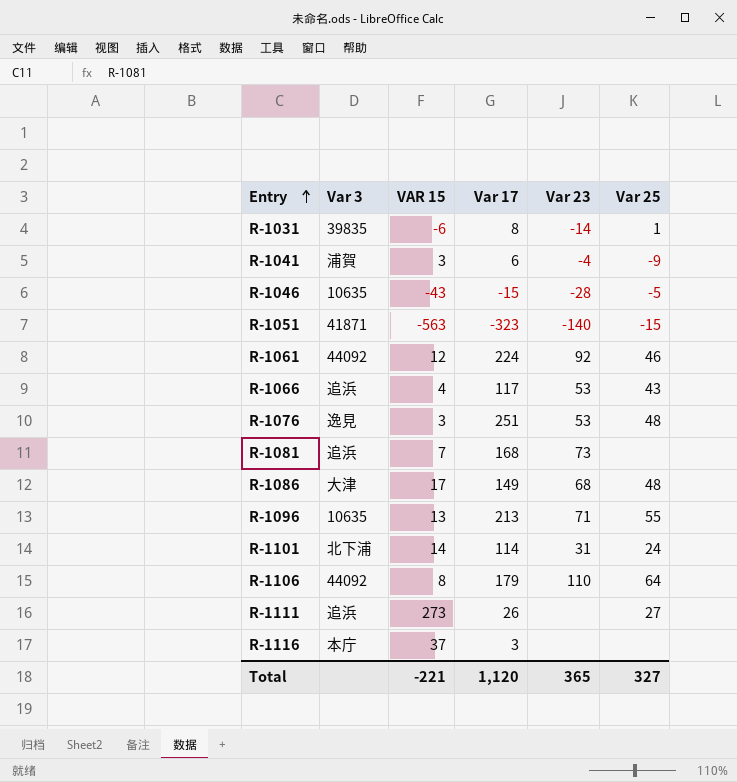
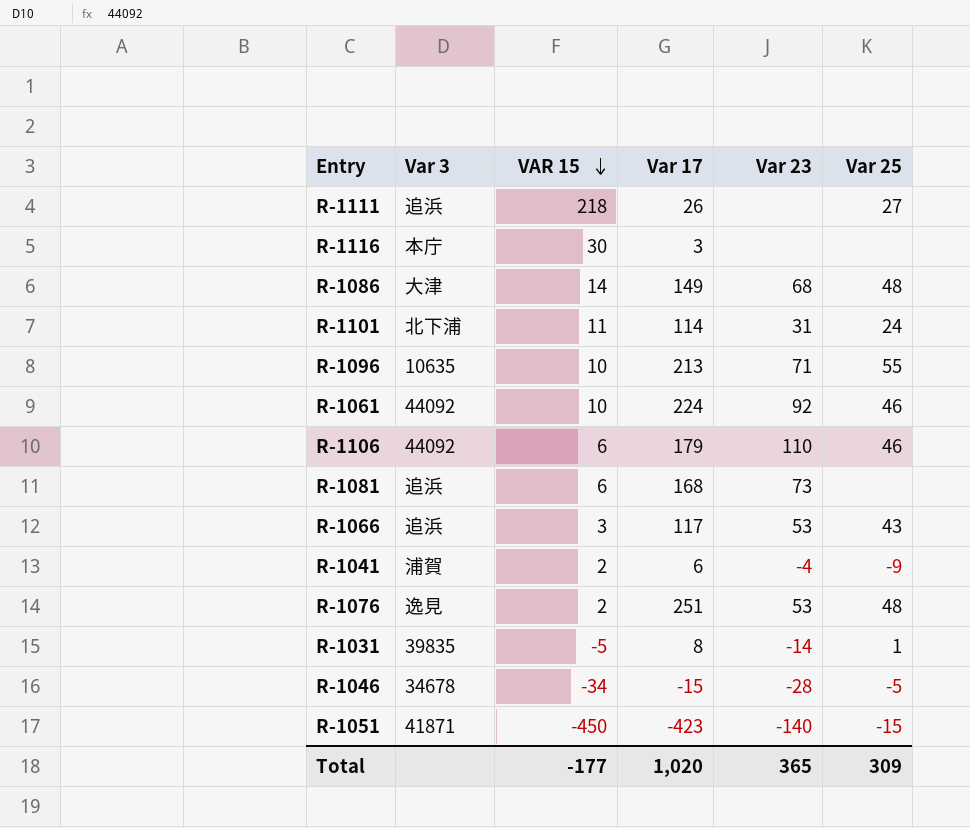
row order: Entry ascending -> VAR 15 descending
R-1111 | VAR 15: 273 -> 218
R-1116 | VAR 15: 37 -> 30
R-1086 | VAR 15: 17 -> 14
R-1101 | VAR 15: 14 -> 11
R-1096 | VAR 15: 13 -> 10
R-1061 | VAR 15: 12 -> 10
R-1106 | VAR 15: 8 -> 6
R-1106 | Var 25: 64 -> 46
R-1081 | VAR 15: 7 -> 6
R-1066 | VAR 15: 4 -> 3
R-1041 | VAR 15: 3 -> 2
R-1076 | VAR 15: 3 -> 2
R-1031 | VAR 15: -6 -> -5
R-1046 | Var 3: 10635 -> 34678
R-1046 | VAR 15: -43 -> -34
R-1051 | VAR 15: -563 -> -450
R-1051 | Var 17: -323 -> -423
Total | VAR 15: -221 -> -177
Total | Var 17: 1,120 -> 1,020
Total | Var 25: 327 -> 309

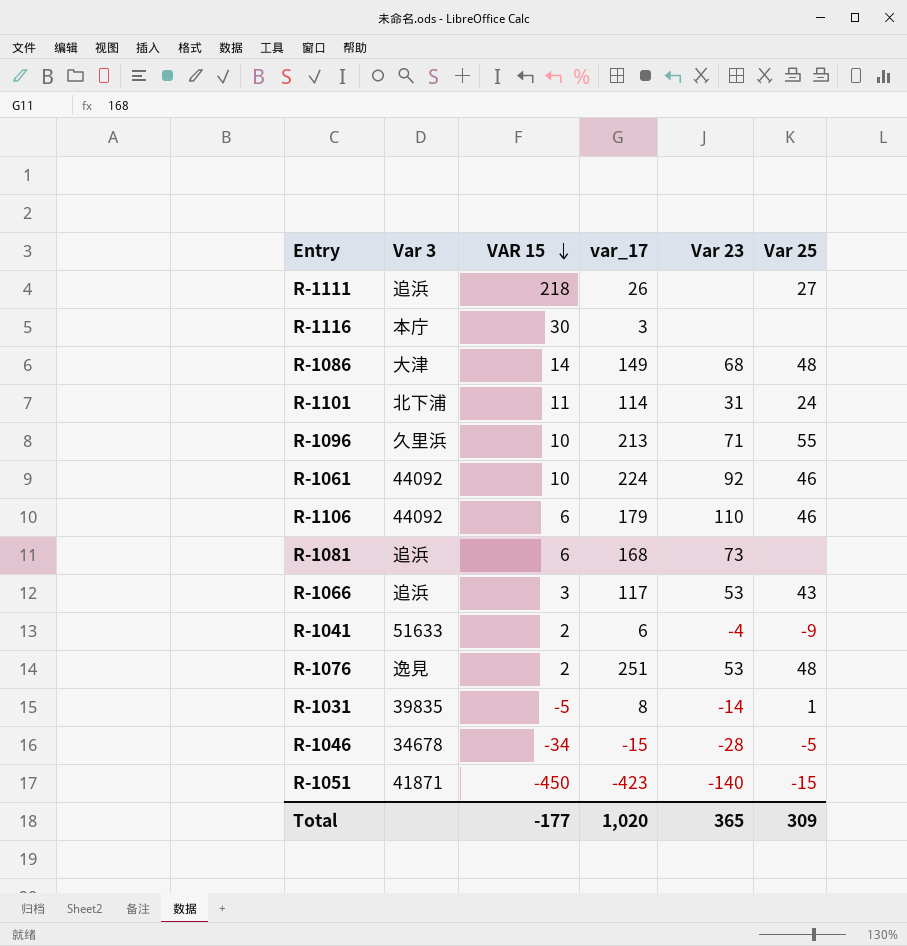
column name: Var 17 -> var_17
R-1096 | Var 3: 10635 -> 久里浜
R-1041 | Var 3: 浦賀 -> 51633

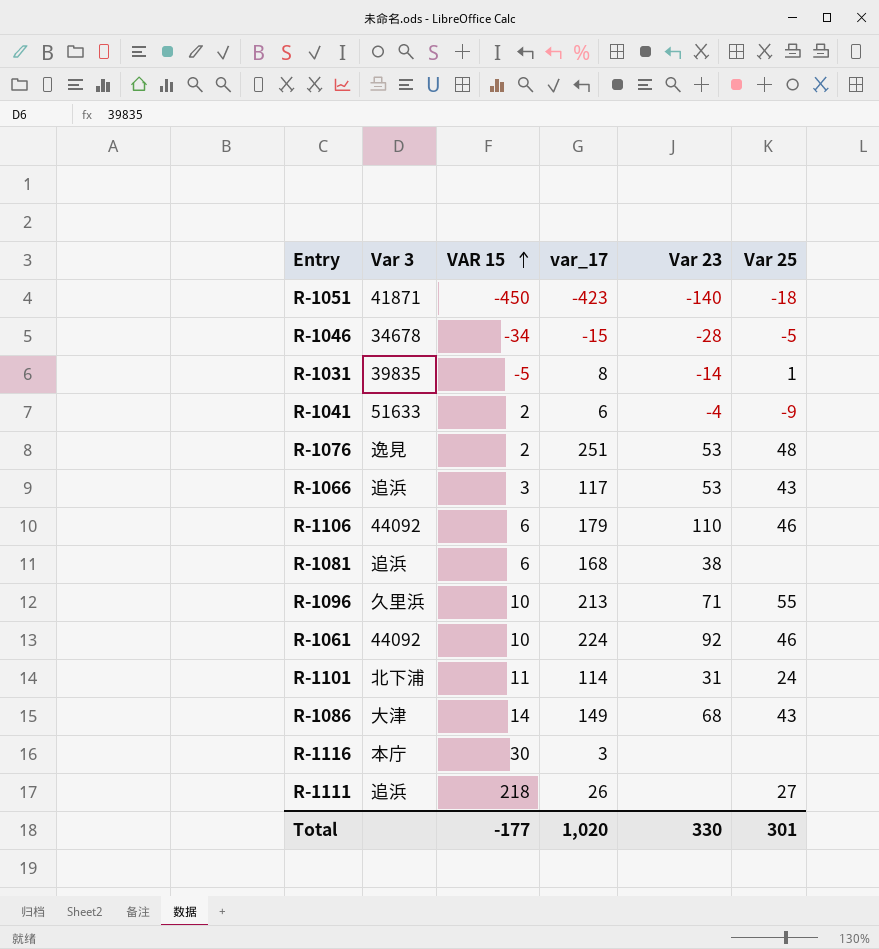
row order: VAR 15 descending -> VAR 15 ascending
R-1051 | Var 25: -15 -> -18
R-1081 | Var 23: 73 -> 38
R-1086 | Var 25: 48 -> 43
Total | Var 23: 365 -> 330
Total | Var 25: 309 -> 301

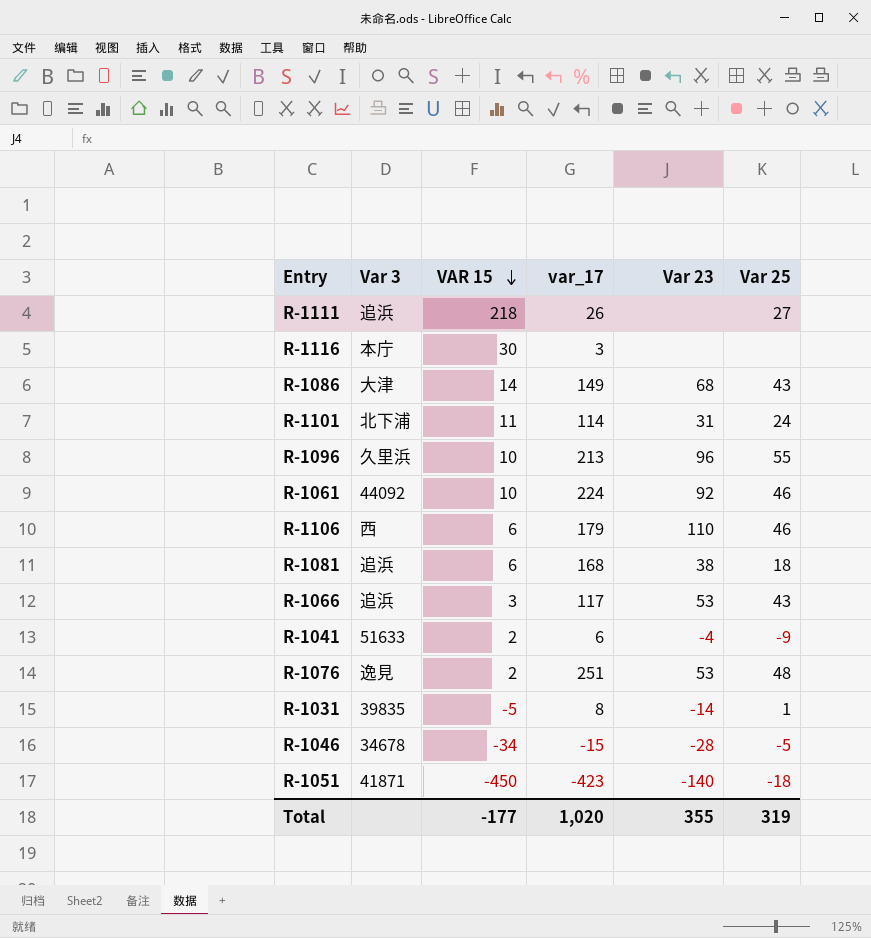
row order: VAR 15 ascending -> VAR 15 descending
R-1096 | Var 23: 71 -> 96
R-1106 | Var 3: 44092 -> 西
R-1081 | Var 25: none -> 18
Total | Var 23: 330 -> 355
Total | Var 25: 301 -> 319

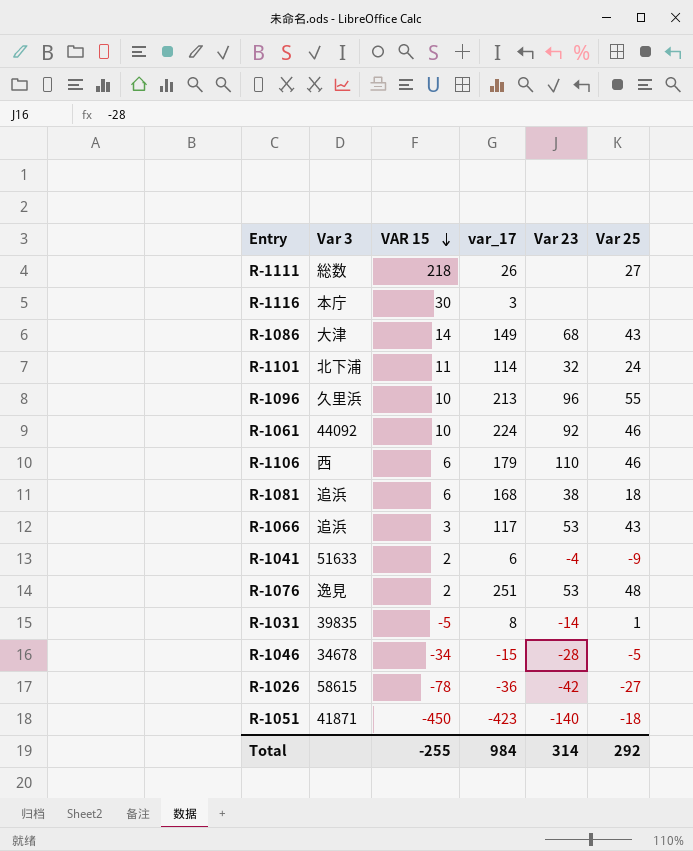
R-1111 | Var 3: 追浜 -> 総数
R-1101 | Var 23: 31 -> 32
row R-1026: none -> 58615 | -78 | -36 | -42 | -27
Total | VAR 15: -177 -> -255
Total | var_17: 1,020 -> 984
Total | Var 23: 355 -> 314
Total | Var 25: 319 -> 292

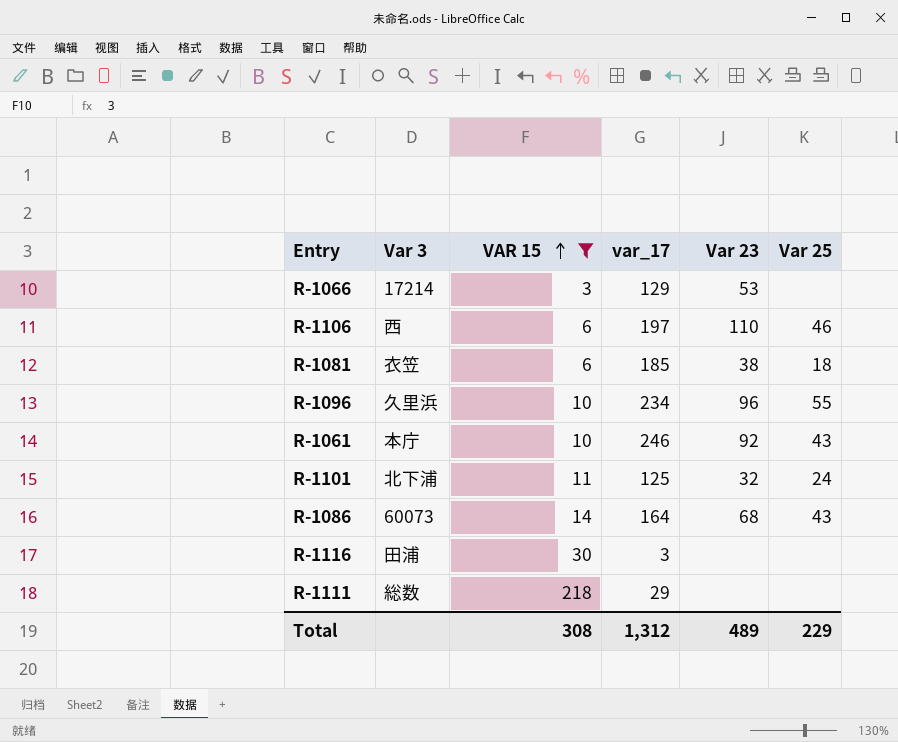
filter: none -> VAR 15 >= 3
row order: VAR 15 descending -> VAR 15 ascending
R-1066 | Var 3: 追浜 -> 17214
R-1066 | var_17: 117 -> 129
R-1066 | Var 25: 43 -> none
R-1106 | var_17: 179 -> 197
R-1081 | Var 3: 追浜 -> 衣笠
R-1081 | var_17: 168 -> 185
R-1096 | var_17: 213 -> 234
R-1061 | Var 3: 44092 -> 本庁
R-1061 | var_17: 224 -> 246
R-1061 | Var 25: 46 -> 43
R-1101 | var_17: 114 -> 125
R-1086 | Var 3: 大津 -> 60073
R-1086 | var_17: 149 -> 164
R-1116 | Var 3: 本庁 -> 田浦
R-1111 | var_17: 26 -> 29
R-1111 | Var 25: 27 -> none
Total | VAR 15: -255 -> 308
Total | var_17: 984 -> 1,312
Total | Var 23: 314 -> 489
Total | Var 25: 292 -> 229

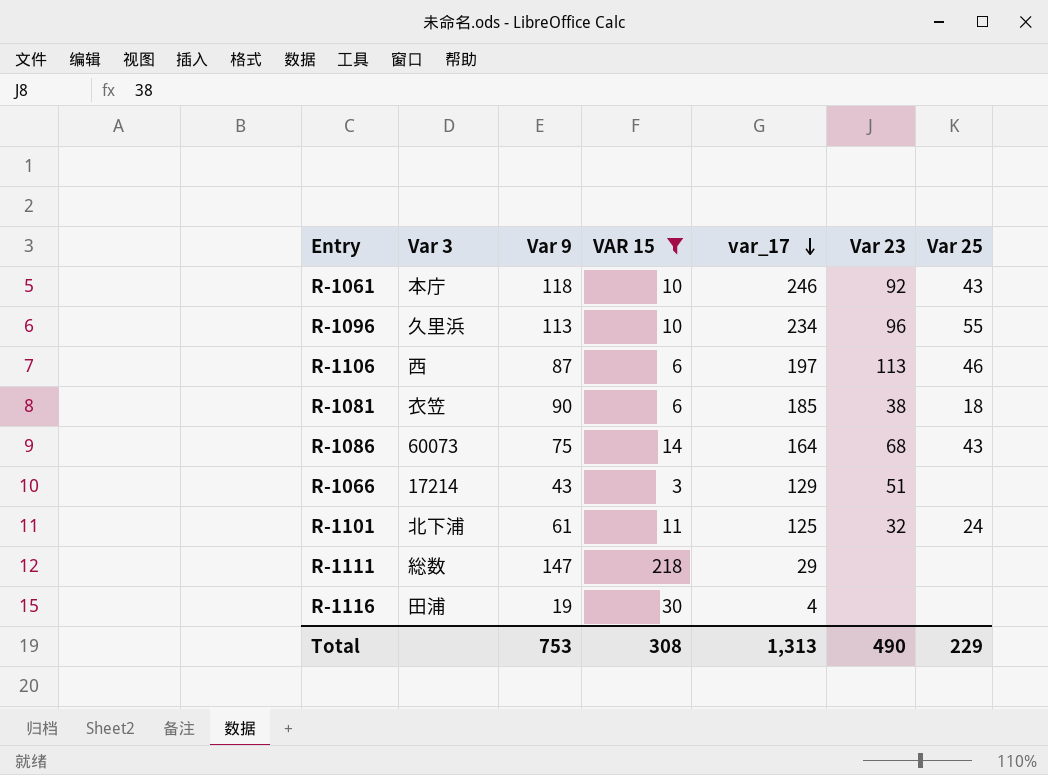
row order: VAR 15 ascending -> var_17 descending
column Var 9 | position: none -> 3
R-1106 | Var 23: 110 -> 113
R-1066 | Var 23: 53 -> 51
R-1116 | var_17: 3 -> 4
Total | var_17: 1,312 -> 1,313
Total | Var 23: 489 -> 490

